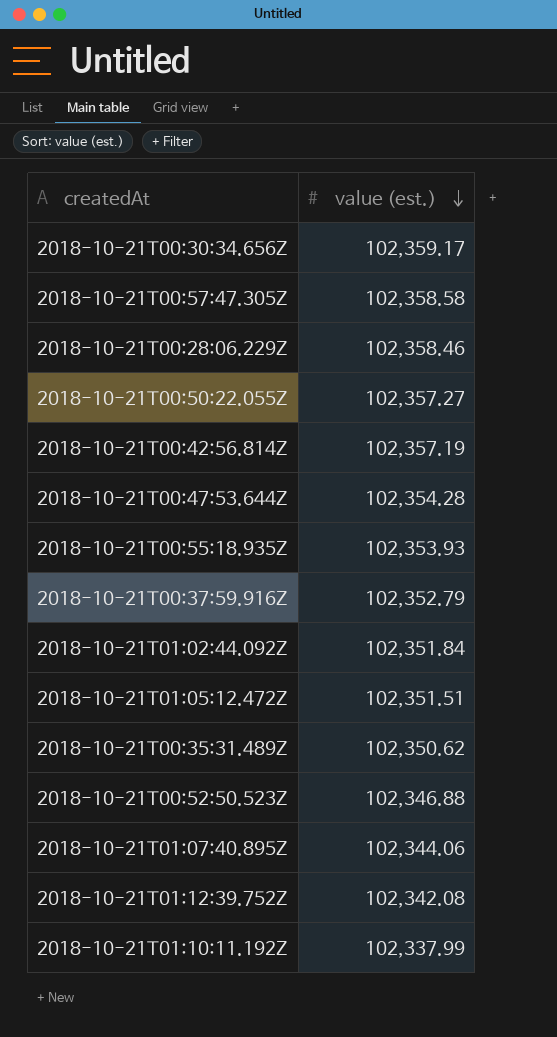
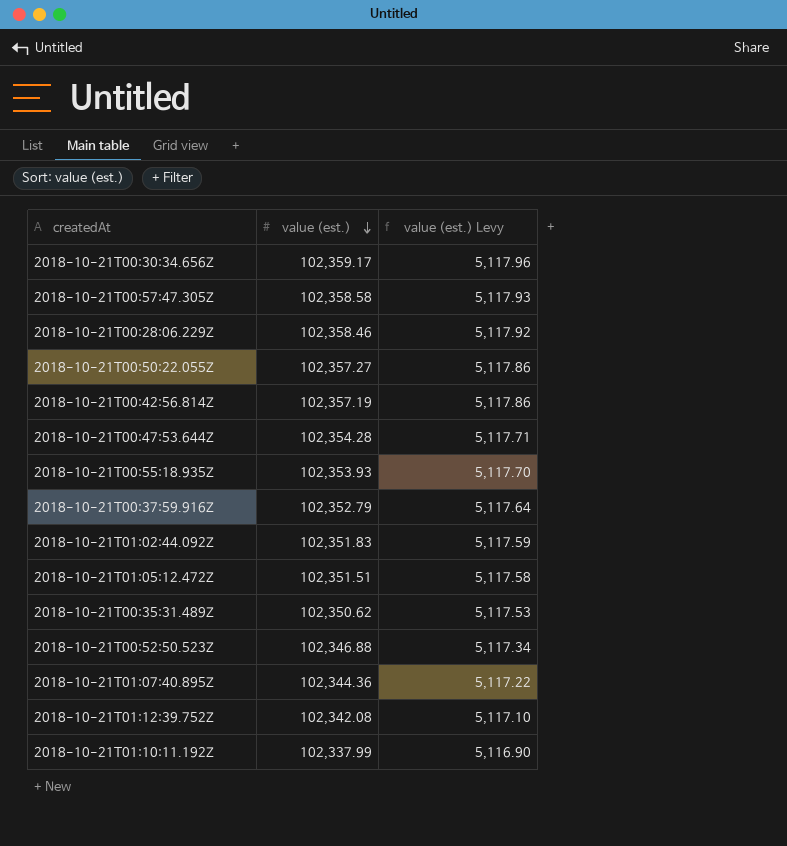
column value (est.) Levy | formula: none -> [value (est.)] * 0.05
2018-10-21T01:02:44.092Z | value (est.): 102,351.84 -> 102,351.83
2018-10-21T01:07:40.895Z | value (est.): 102,344.06 -> 102,344.36

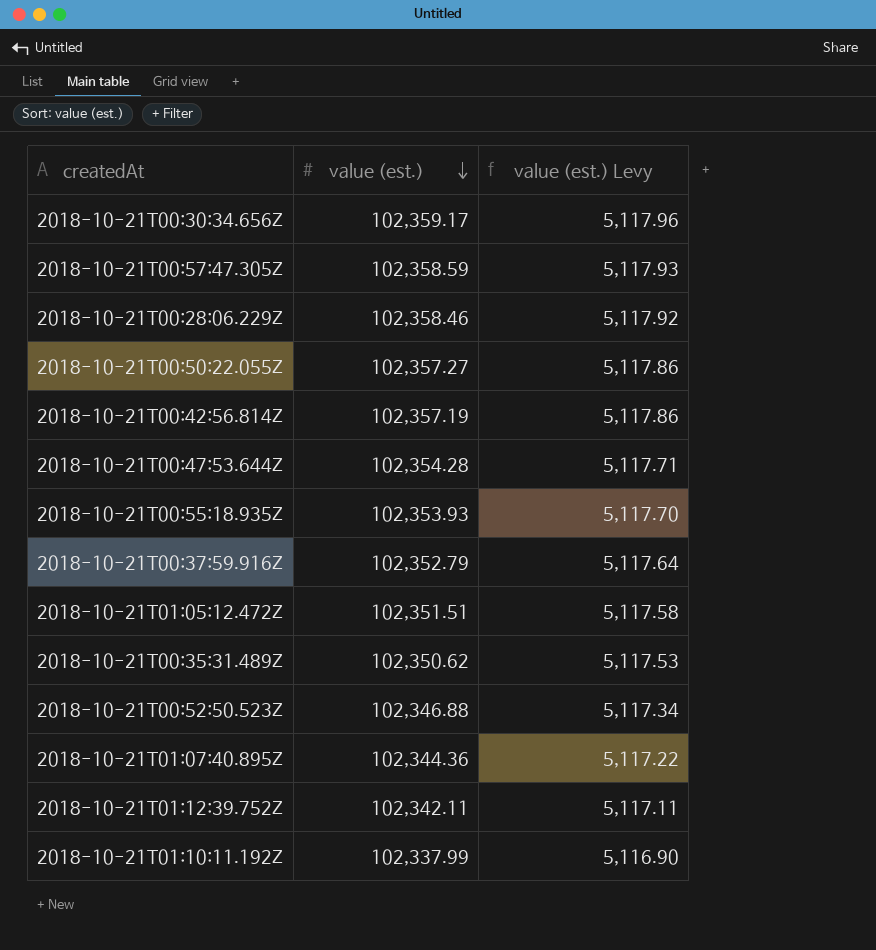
row 2018-10-21T01:02:44.092Z: 102,351.83 | 5,117.59 -> none
2018-10-21T00:57:47.305Z | value (est.): 102,358.58 -> 102,358.59
2018-10-21T01:12:39.752Z | value (est.): 102,342.08 -> 102,342.11
2018-10-21T01:12:39.752Z | value (est.) Levy: 5,117.10 -> 5,117.11

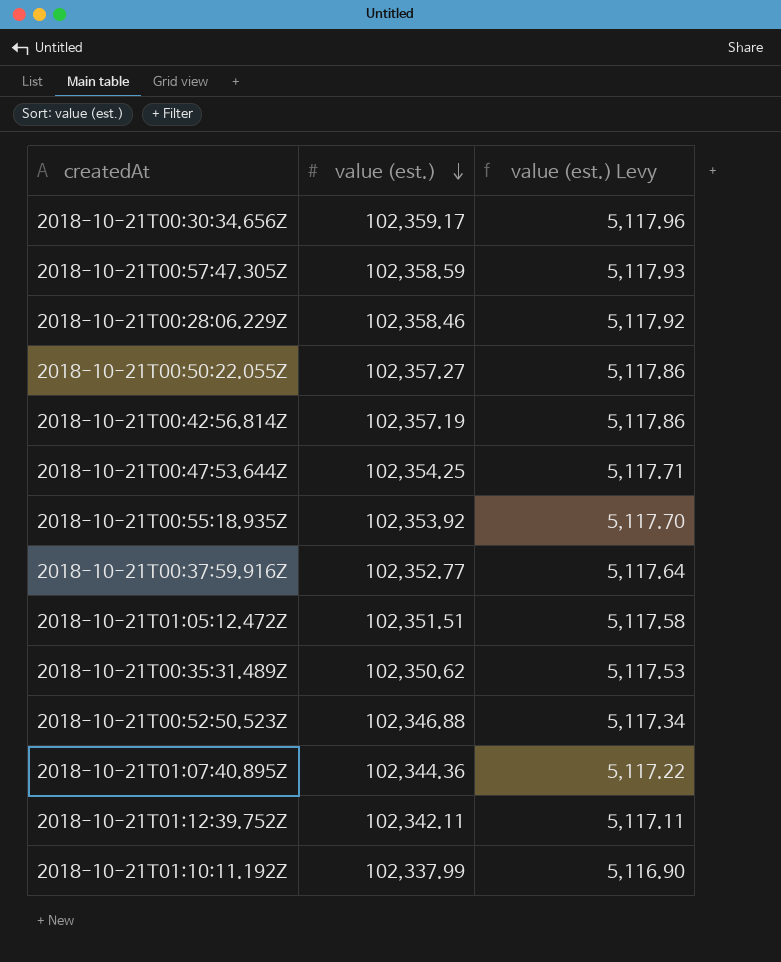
2018-10-21T00:47:53.644Z | value (est.): 102,354.28 -> 102,354.25
2018-10-21T00:55:18.935Z | value (est.): 102,353.93 -> 102,353.92
2018-10-21T00:37:59.916Z | value (est.): 102,352.79 -> 102,352.77

